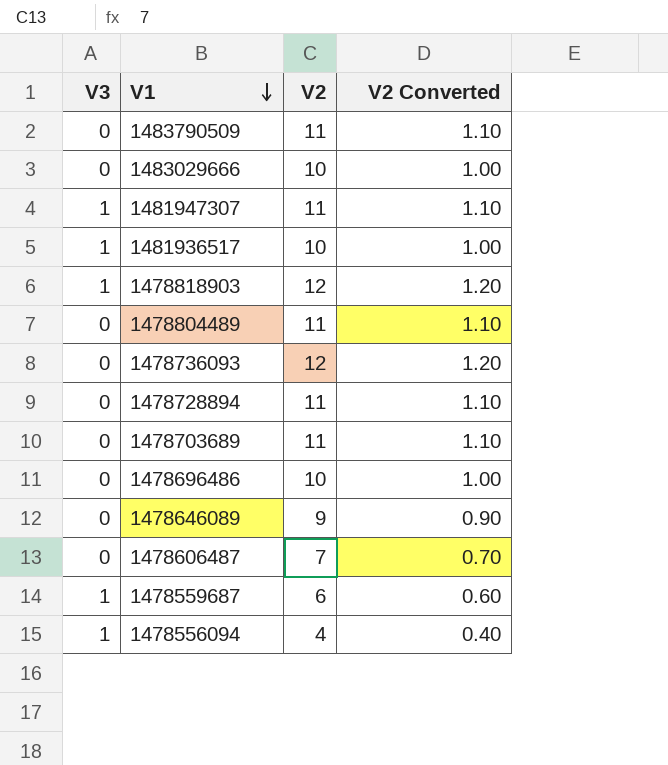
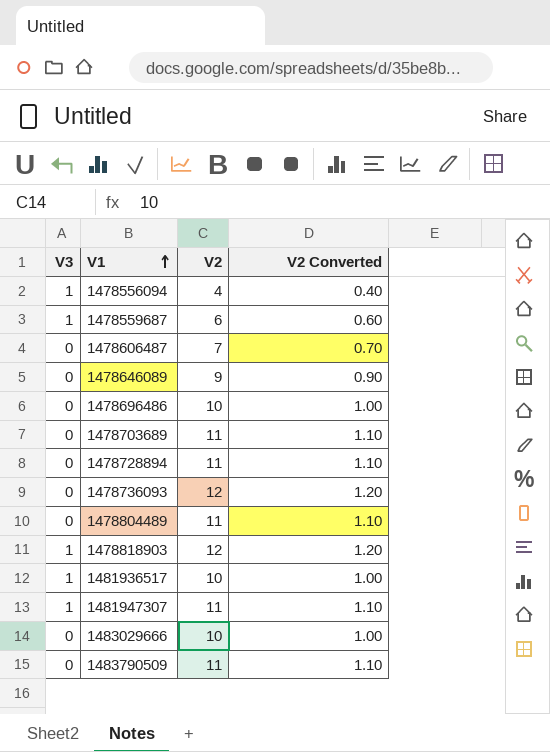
row order: V1 descending -> V1 ascending

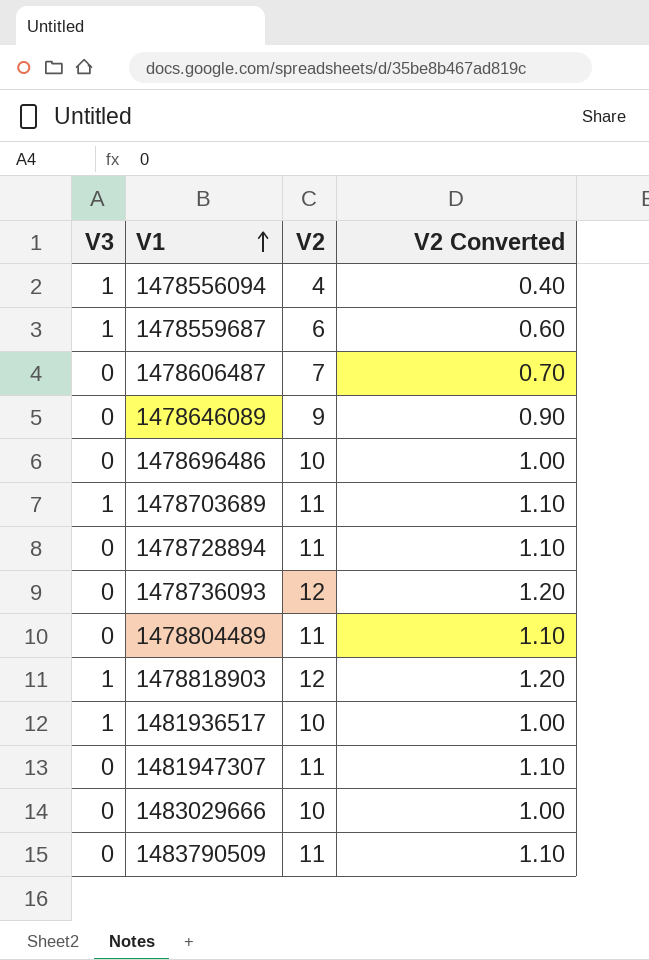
1478703689 | V3: 0 -> 1
1481947307 | V3: 1 -> 0

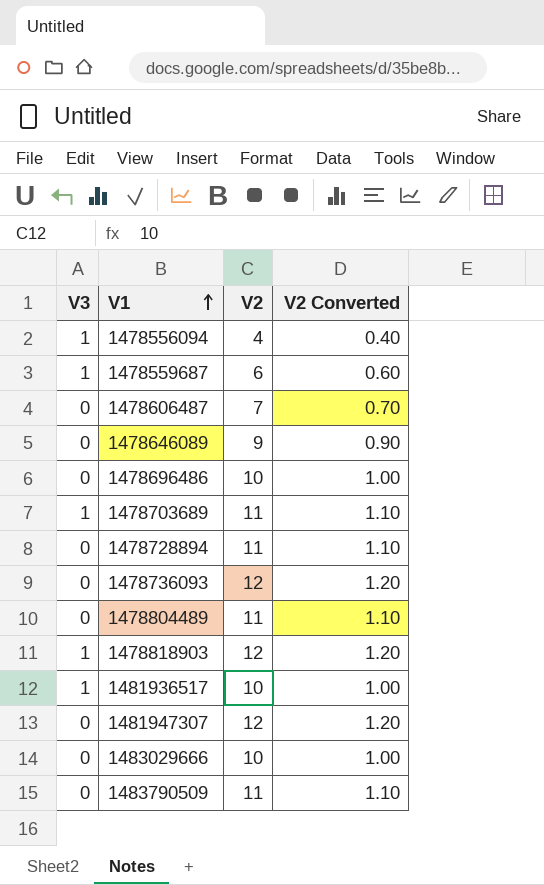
1481947307 | V2: 11 -> 12
1481947307 | V2 Converted: 1.10 -> 1.20

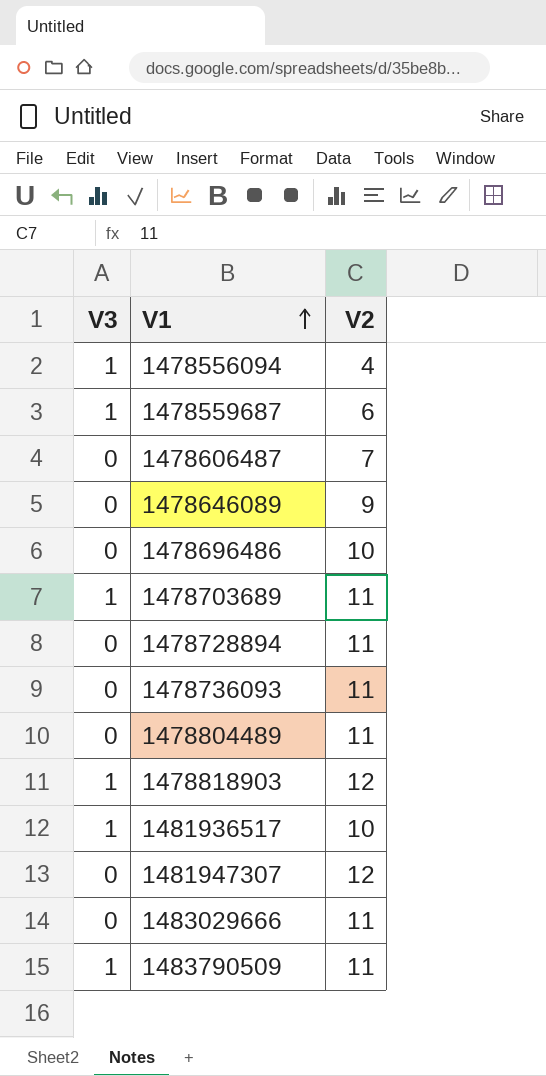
column V2 Converted | formula: [V2] * 0.1 -> none
1478736093 | V2: 12 -> 11
1483029666 | V2: 10 -> 11
1483790509 | V3: 0 -> 1

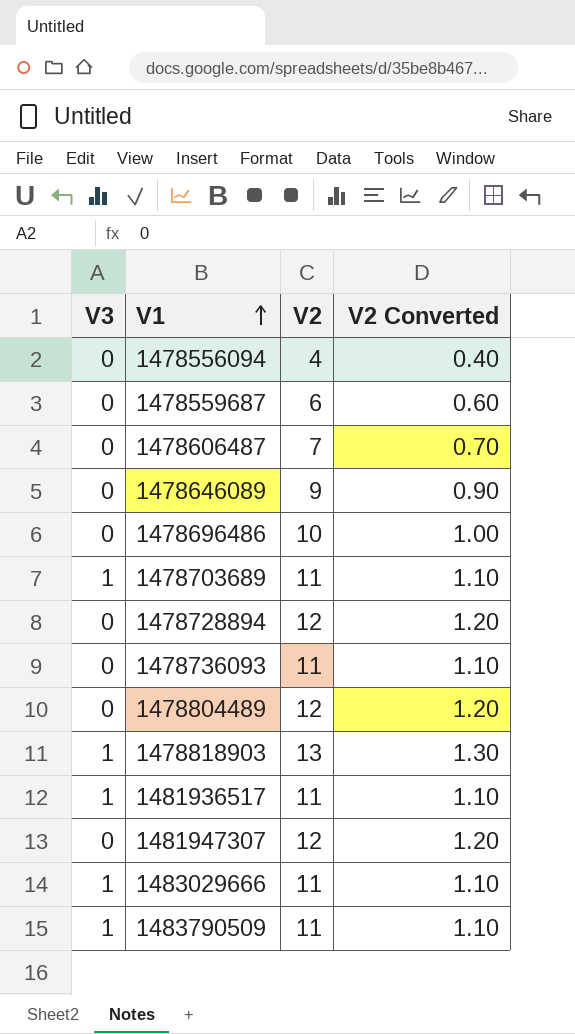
column V2 Converted | formula: none -> [V2] * 0.1
1478556094 | V3: 1 -> 0
1478559687 | V3: 1 -> 0
1478728894 | V2: 11 -> 12
1478804489 | V2: 11 -> 12
1478818903 | V2: 12 -> 13
1481936517 | V2: 10 -> 11
1483029666 | V3: 0 -> 1

